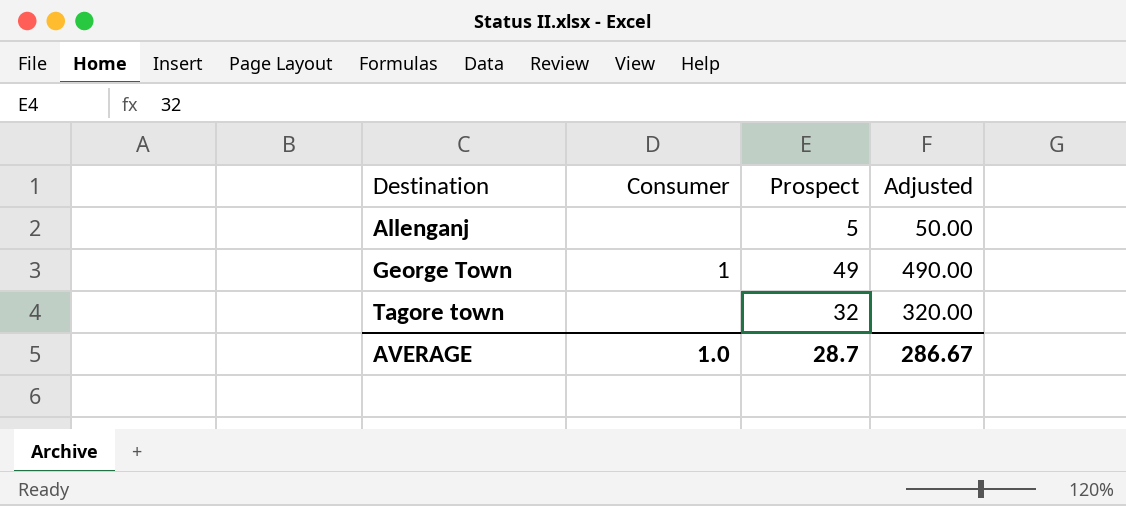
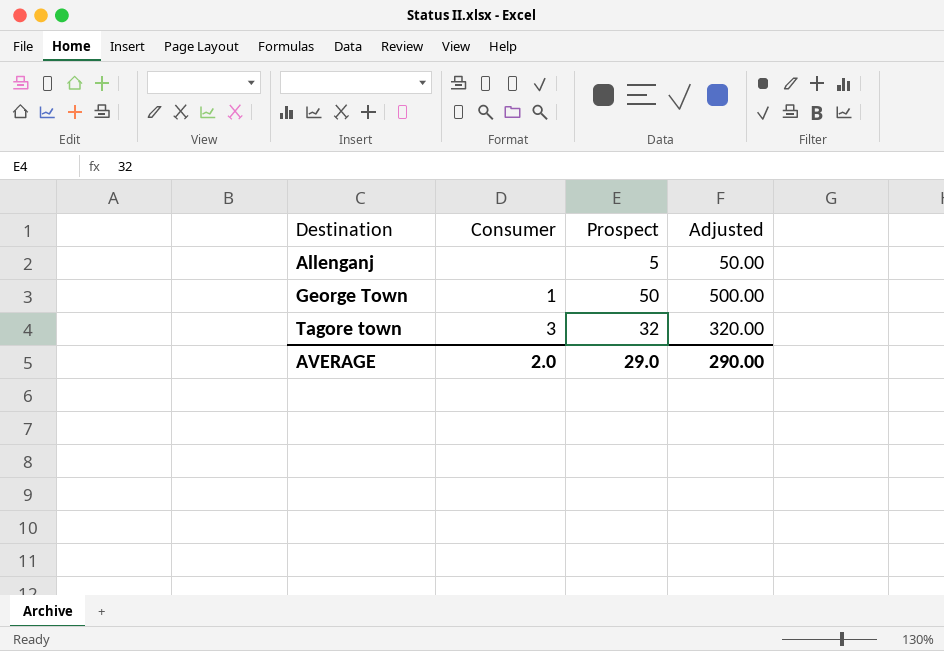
George Town | Prospect: 49 -> 50
George Town | Adjusted: 490.00 -> 500.00
Tagore town | Consumer: none -> 3
AVERAGE | Consumer: 1.0 -> 2.0
AVERAGE | Prospect: 28.7 -> 29.0
AVERAGE | Adjusted: 286.67 -> 290.00

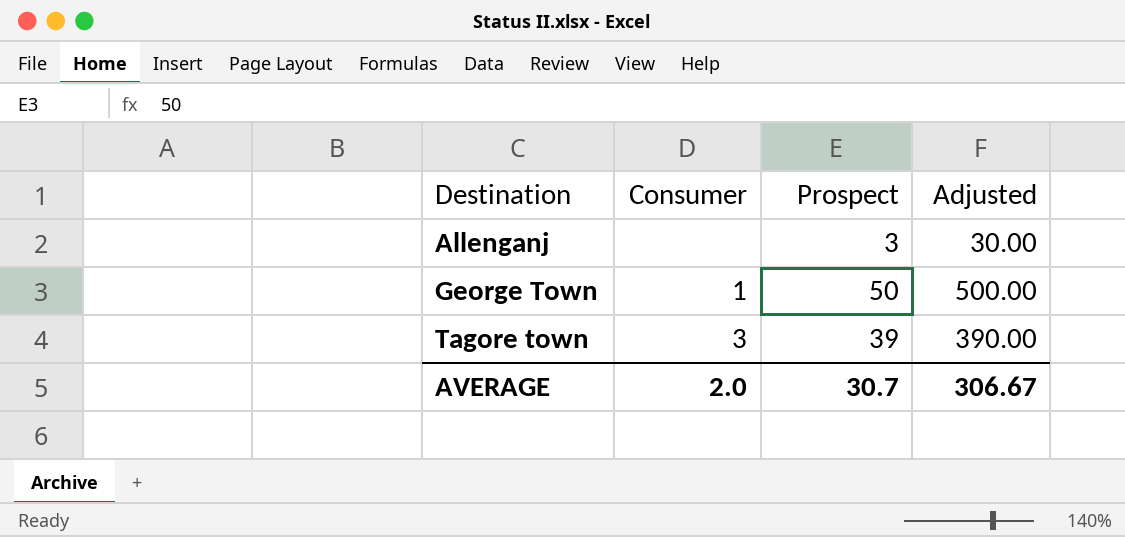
Allenganj | Prospect: 5 -> 3
Allenganj | Adjusted: 50.00 -> 30.00
Tagore town | Prospect: 32 -> 39
Tagore town | Adjusted: 320.00 -> 390.00
AVERAGE | Prospect: 29.0 -> 30.7
AVERAGE | Adjusted: 290.00 -> 306.67

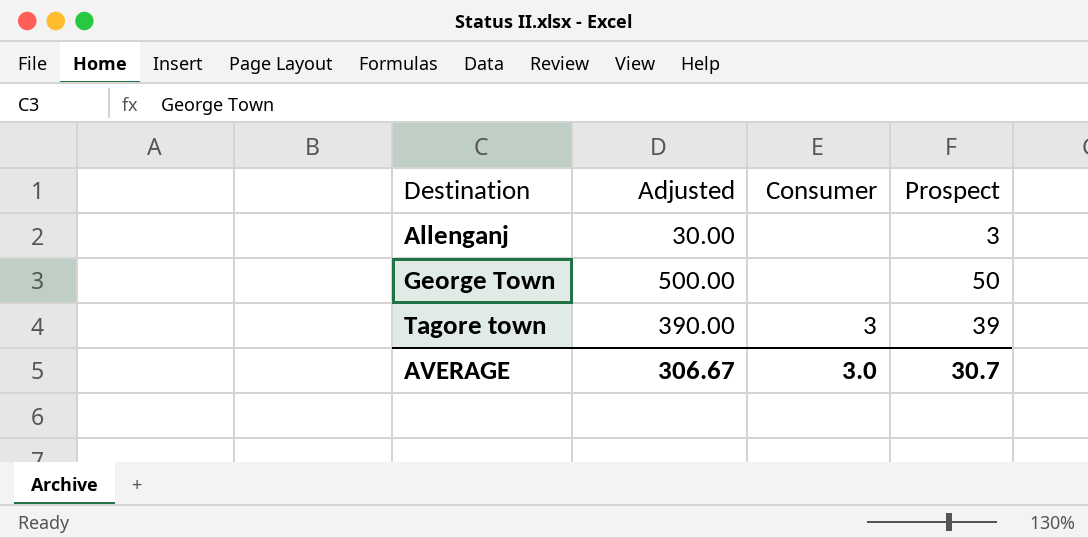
column Adjusted | position: 4 -> 2
George Town | Consumer: 1 -> none
AVERAGE | Consumer: 2.0 -> 3.0

